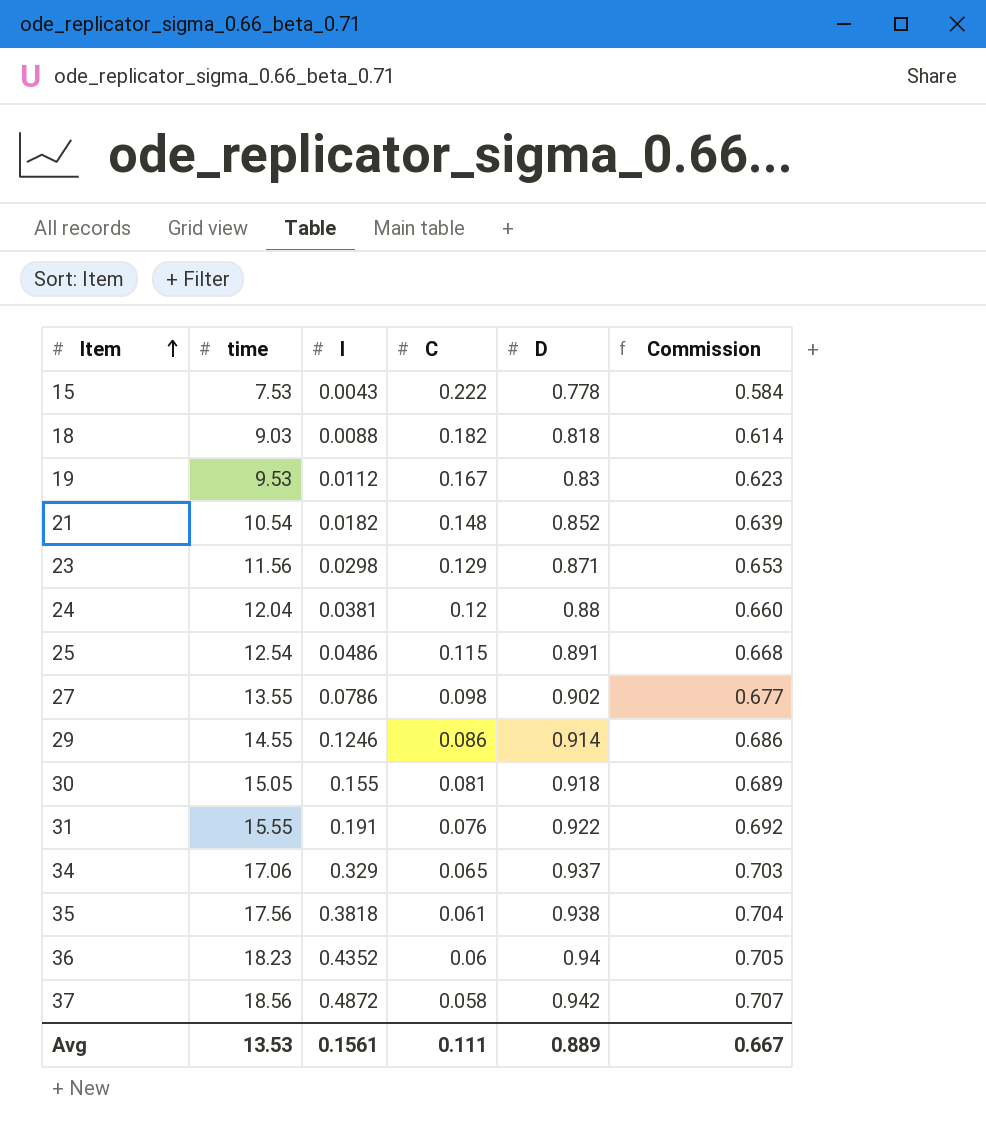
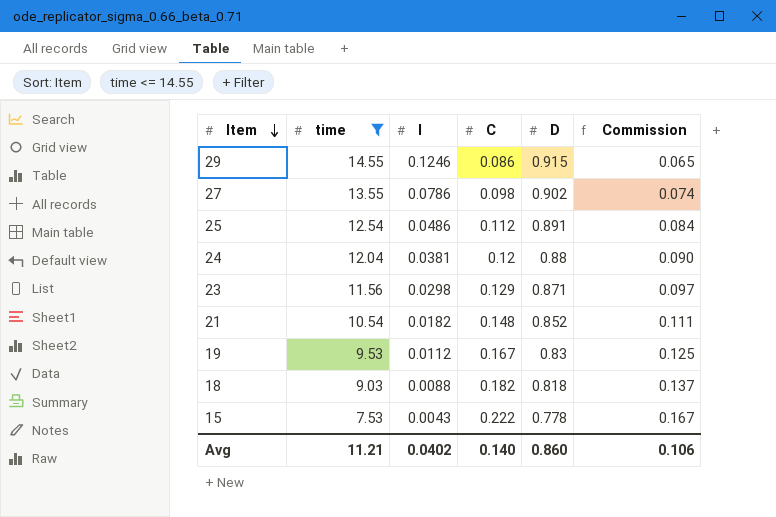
filter: none -> time <= 14.55
row order: Item ascending -> Item descending
column Commission | formula: [D] * 0.75 -> [C] * 0.75
29 | D: 0.914 -> 0.915
25 | C: 0.115 -> 0.112
Avg | time: 13.53 -> 11.21
Avg | I: 0.1561 -> 0.0402
Avg | C: 0.111 -> 0.140
Avg | D: 0.889 -> 0.860
Avg | Commission: 0.667 -> 0.106

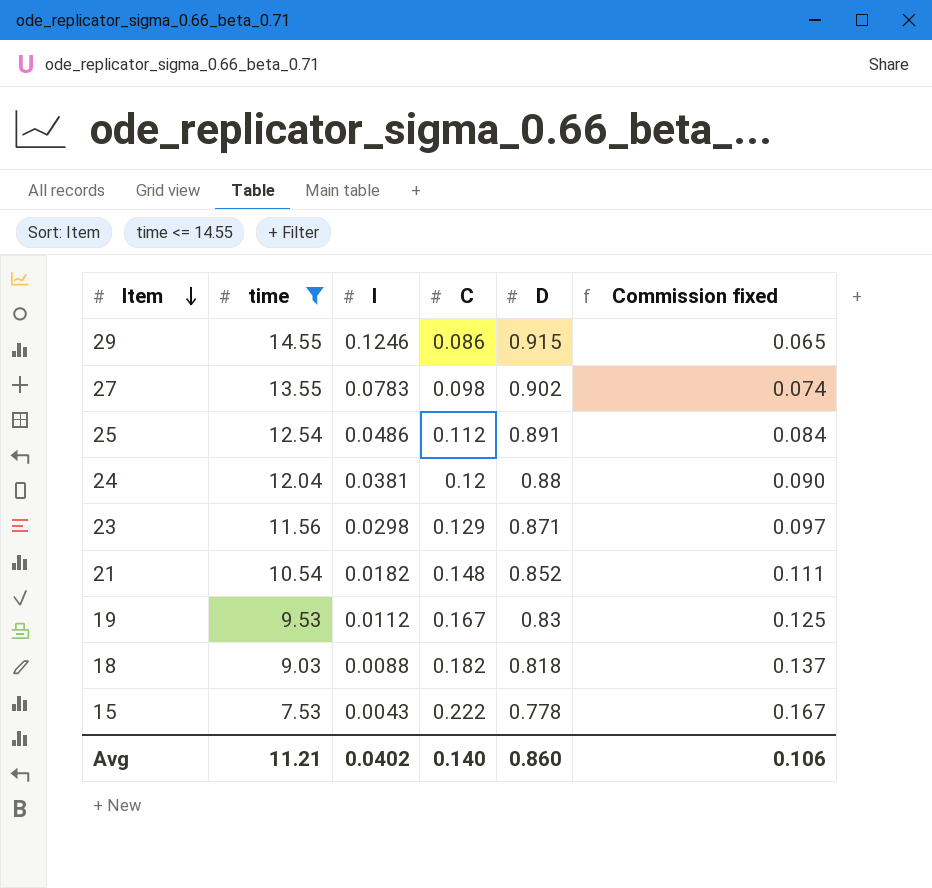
column name: Commission -> Commission fixed
27 | I: 0.0786 -> 0.0783

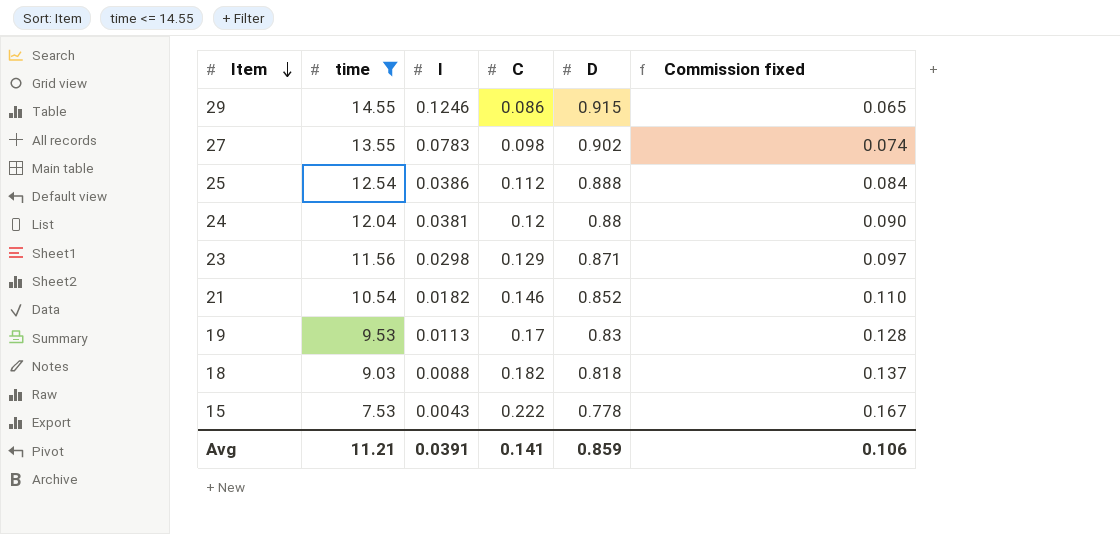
25 | I: 0.0486 -> 0.0386
25 | D: 0.891 -> 0.888
21 | C: 0.148 -> 0.146
21 | Commission fixed: 0.111 -> 0.110
19 | I: 0.0112 -> 0.0113
19 | C: 0.167 -> 0.17
19 | Commission fixed: 0.125 -> 0.128
Avg | I: 0.0402 -> 0.0391
Avg | C: 0.140 -> 0.141
Avg | D: 0.860 -> 0.859

